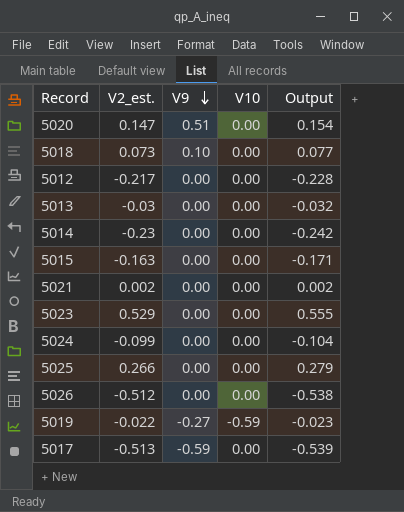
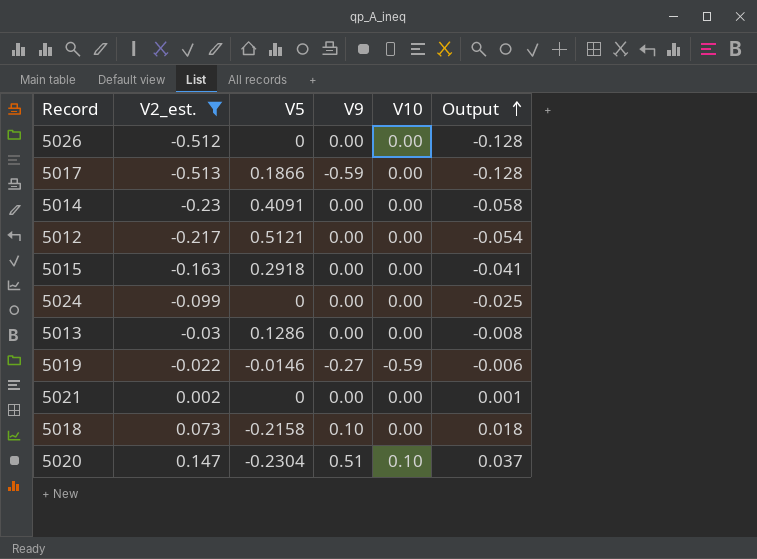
filter: none -> V2_est. <= 0.147
row order: V9 descending -> Output ascending
column V5 | position: none -> 3
column Output | formula: [V2_est.] * 1.05 -> [V2_est.] * 0.25
5020 | V10: 0.00 -> 0.10

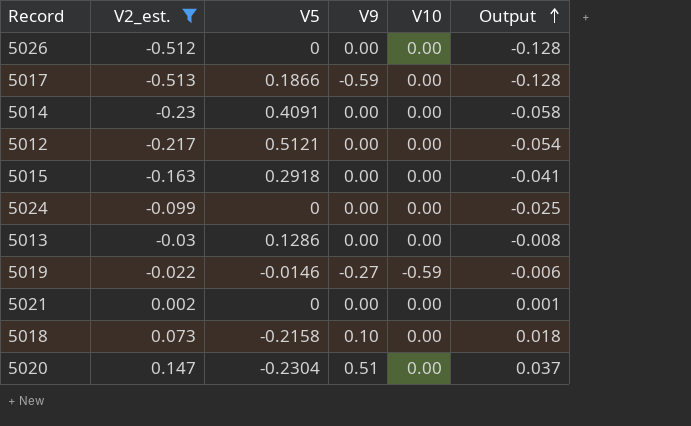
5020 | V10: 0.10 -> 0.00

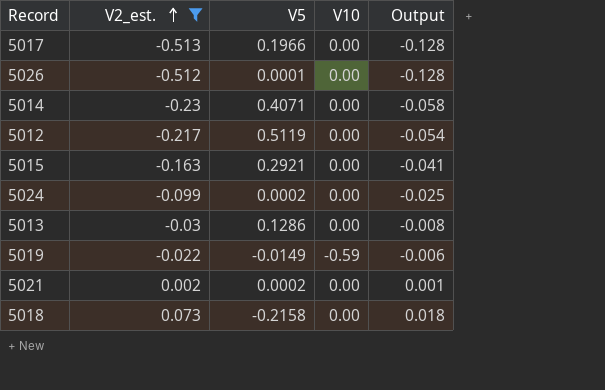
row order: Output ascending -> V2_est. ascending
column V9 | position: 4 -> none
row 5020: 0.147 | -0.2304 | 0.51 | 0.00 | 0.037 -> none
5017 | V5: 0.1866 -> 0.1966
5026 | V5: 0 -> 0.0001
5014 | V5: 0.4091 -> 0.4071
5012 | V5: 0.5121 -> 0.5119
5015 | V5: 0.2918 -> 0.2921
5024 | V5: 0 -> 0.0002
5019 | V5: -0.0146 -> -0.0149
5021 | V5: 0 -> 0.0002

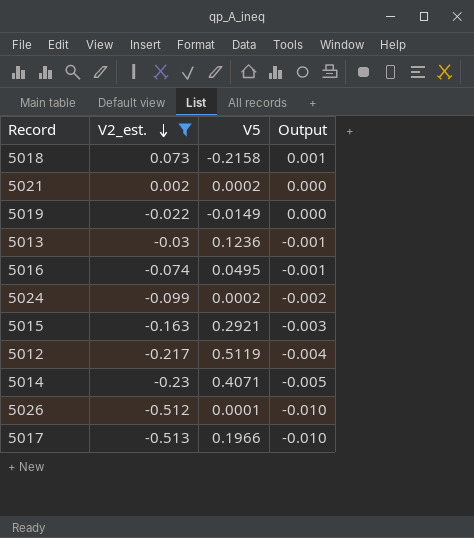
row order: V2_est. ascending -> V2_est. descending
column V10 | position: 4 -> none
column Output | formula: [V2_est.] * 0.25 -> [V2_est.] * 0.02
5013 | V5: 0.1286 -> 0.1236
row 5016: none -> -0.074 | 0.0495 | -0.001

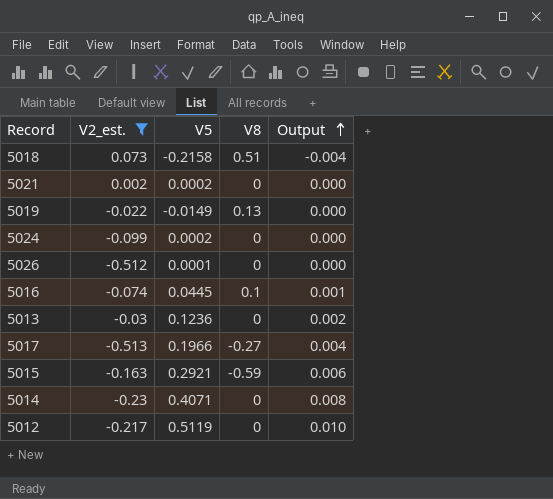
row order: V2_est. descending -> Output ascending
column V8 | position: none -> 4
column Output | formula: [V2_est.] * 0.02 -> [V5] * 0.02
5016 | V5: 0.0495 -> 0.0445

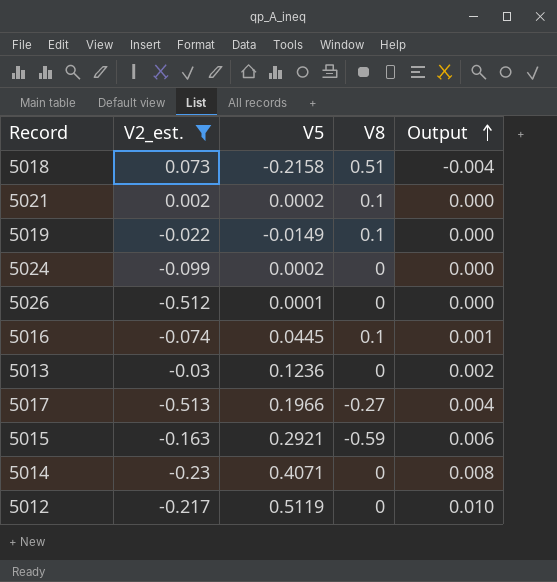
5021 | V8: 0 -> 0.1
5019 | V8: 0.13 -> 0.1

